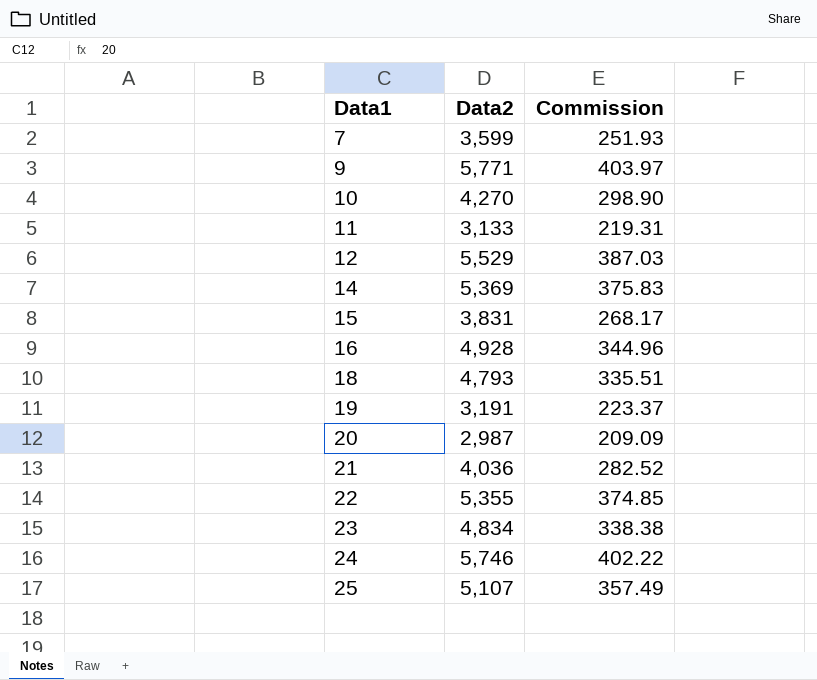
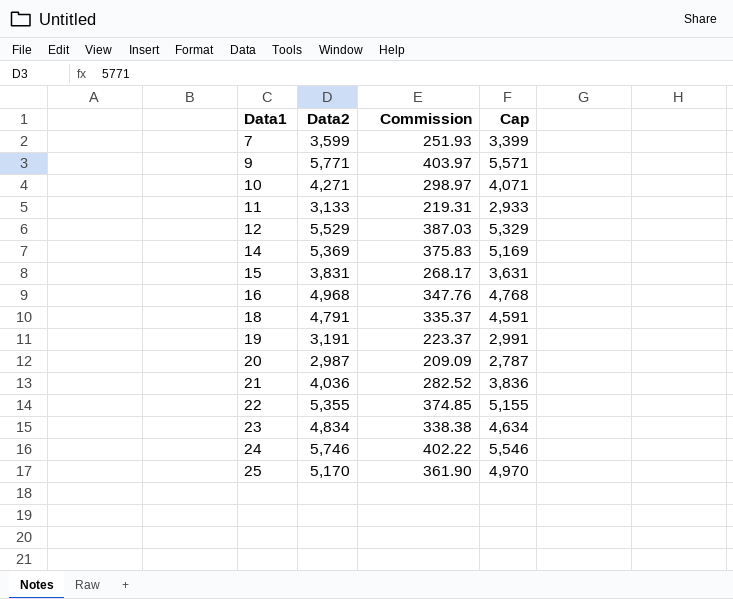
column Cap | formula: none -> [Data2] - 200
10 | Data2: 4,270 -> 4,271
10 | Commission: 298.90 -> 298.97
16 | Data2: 4,928 -> 4,968
16 | Commission: 344.96 -> 347.76
18 | Data2: 4,793 -> 4,791
18 | Commission: 335.51 -> 335.37
25 | Data2: 5,107 -> 5,170
25 | Commission: 357.49 -> 361.90

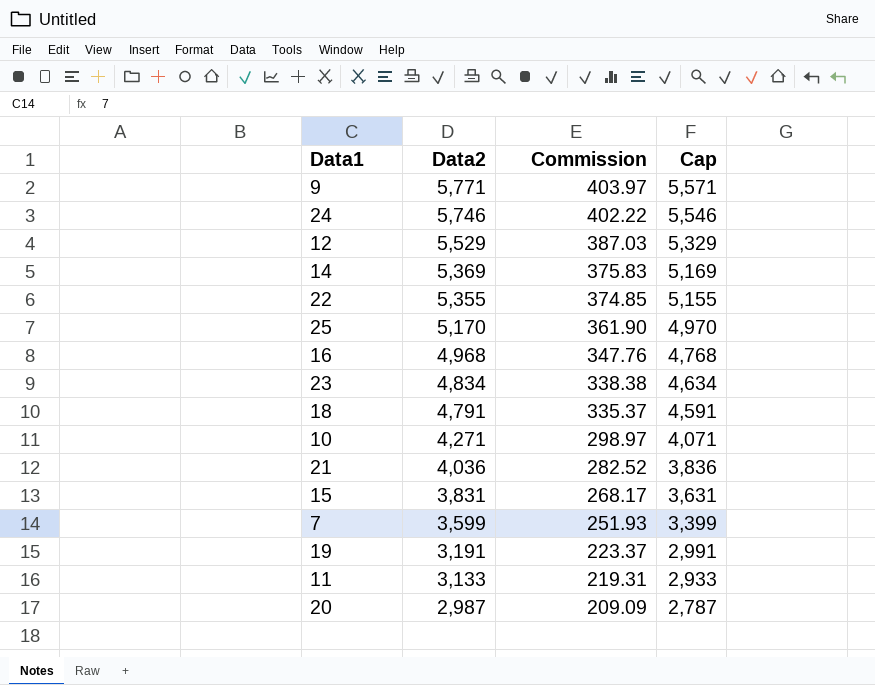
row order: Data1 ascending -> Data2 descending

